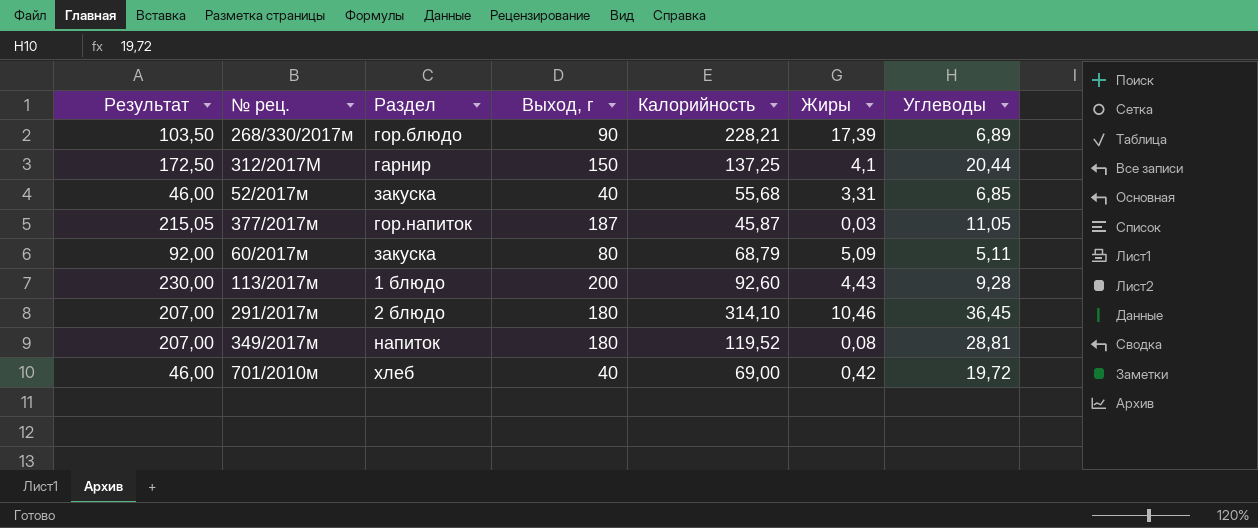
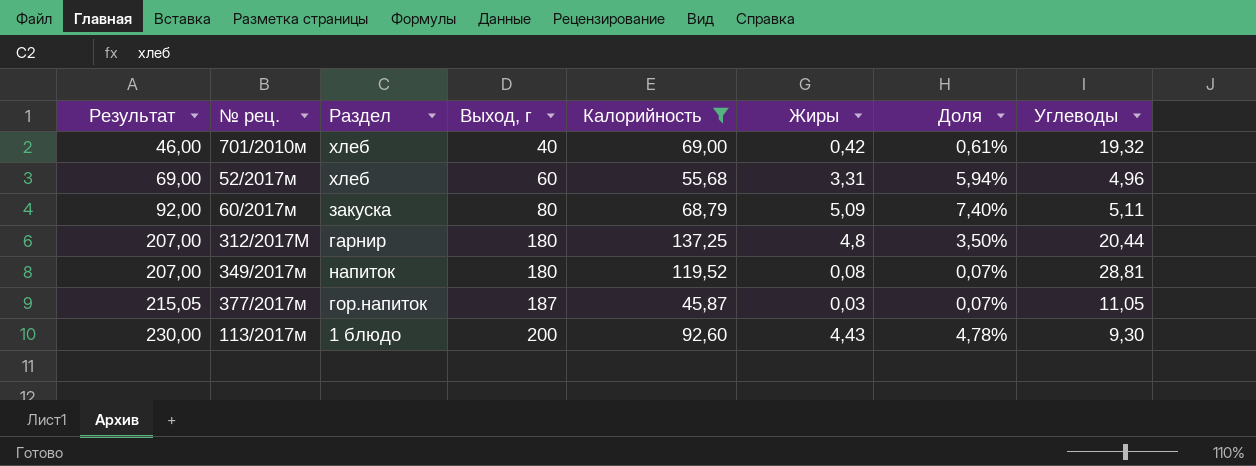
filter: none -> Калорийность <= 137,25
row order: none -> Результат ascending
column Доля | formula: none -> [Жиры] / [Калорийность]
701/2010м | Углеводы: 19,72 -> 19,32
52/2017м | Результат: 46,00 -> 69,00
52/2017м | Раздел: закуска -> хлеб
52/2017м | Выход, г: 40 -> 60
52/2017м | Углеводы: 6,85 -> 4,96
312/2017М | Результат: 172,50 -> 207,00
312/2017М | Выход, г: 150 -> 180
312/2017М | Жиры: 4,1 -> 4,8
113/2017м | Углеводы: 9,28 -> 9,30

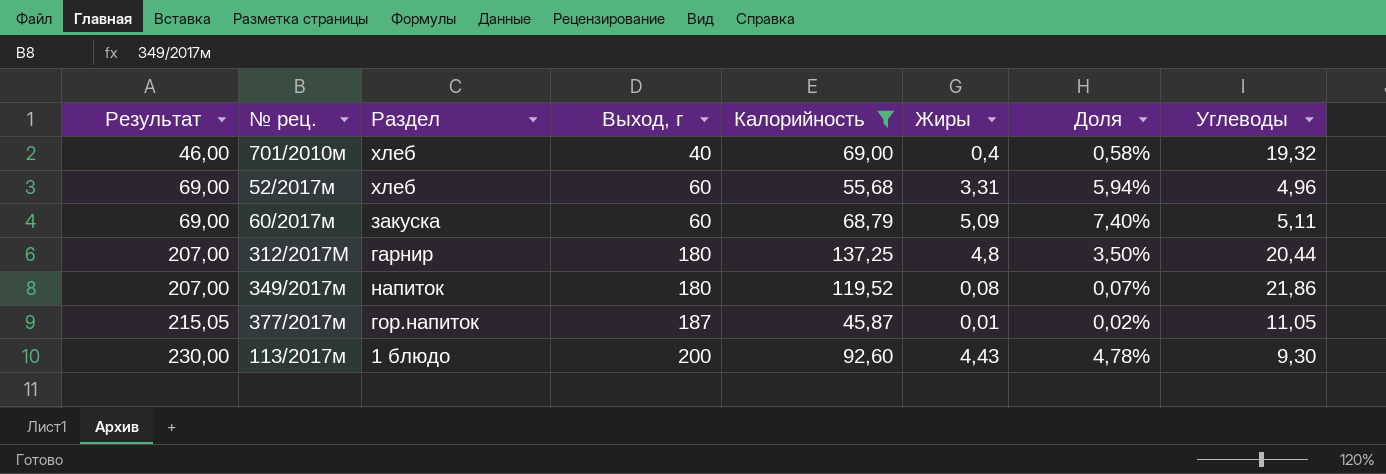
701/2010м | Жиры: 0,42 -> 0,4
701/2010м | Доля: 0,61% -> 0,58%
60/2017м | Результат: 92,00 -> 69,00
60/2017м | Выход, г: 80 -> 60
349/2017м | Углеводы: 28,81 -> 21,86
377/2017м | Жиры: 0,03 -> 0,01
377/2017м | Доля: 0,07% -> 0,02%

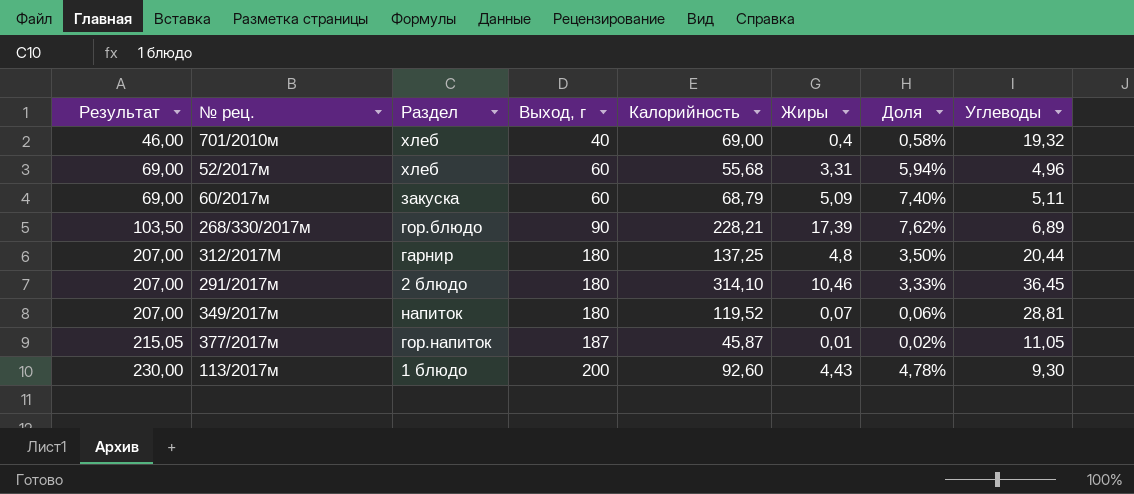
filter: Калорийность <= 137,25 -> none
349/2017м | Жиры: 0,08 -> 0,07
349/2017м | Доля: 0,07% -> 0,06%
349/2017м | Углеводы: 21,86 -> 28,81

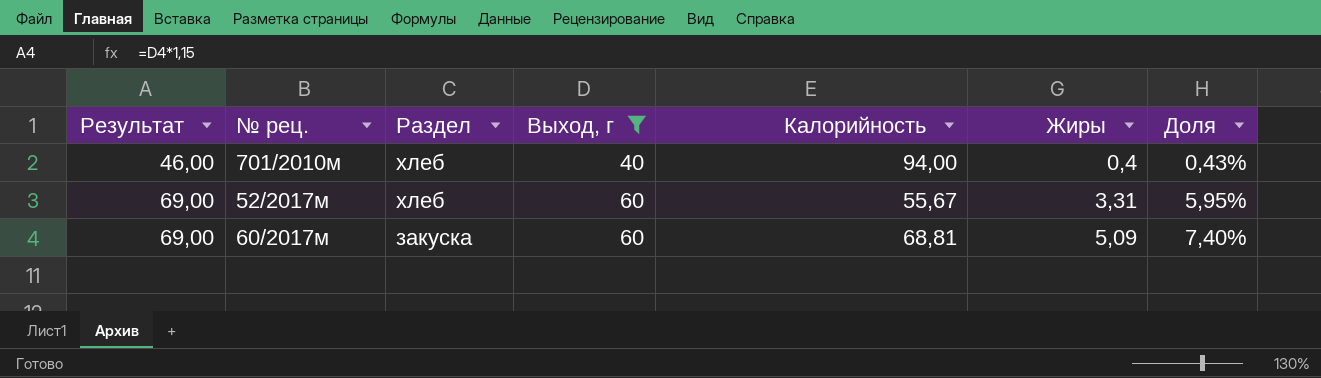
filter: none -> Выход, г <= 60
column Углеводы | position: 8 -> none
701/2010м | Калорийность: 69,00 -> 94,00
701/2010м | Доля: 0,58% -> 0,43%
52/2017м | Калорийность: 55,68 -> 55,67
52/2017м | Доля: 5,94% -> 5,95%
60/2017м | Калорийность: 68,79 -> 68,81

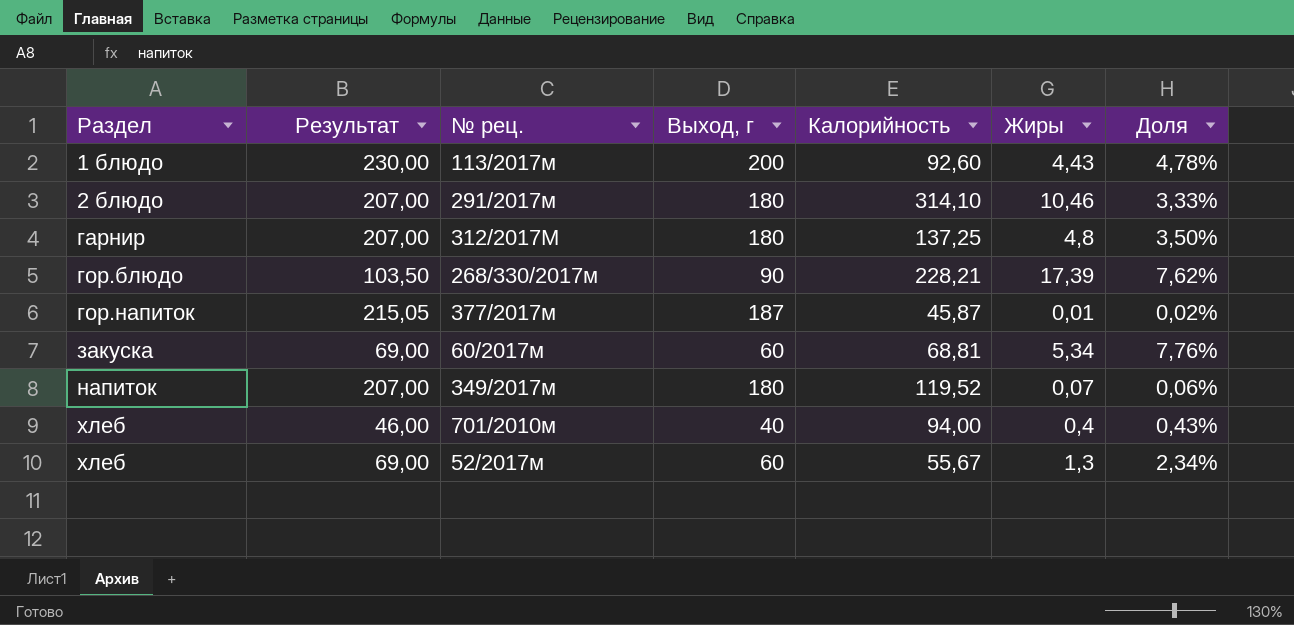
filter: Выход, г <= 60 -> none
row order: Результат ascending -> Раздел ascending
column Раздел | position: 3 -> 1
60/2017м | Жиры: 5,09 -> 5,34
60/2017м | Доля: 7,40% -> 7,76%
52/2017м | Жиры: 3,31 -> 1,3
52/2017м | Доля: 5,95% -> 2,34%

